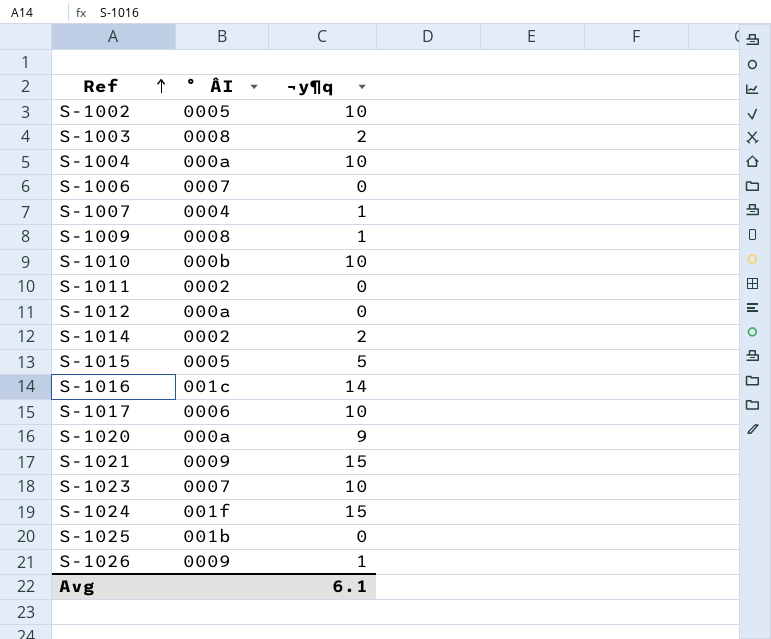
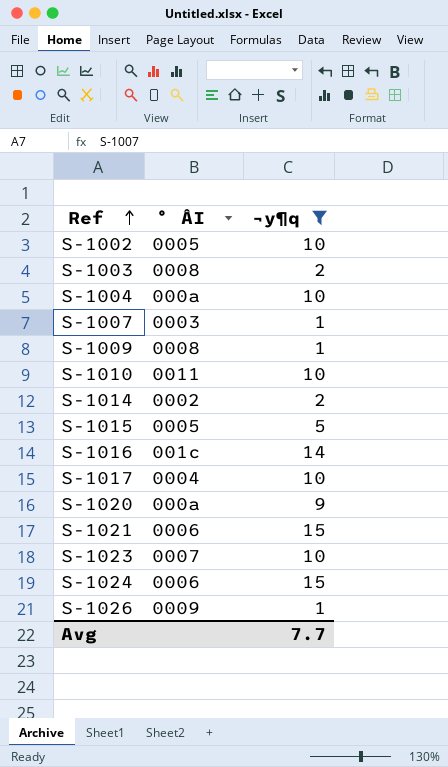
filter: none -> ¬y¶q != 0
S-1007 | ° ÂI: 0004 -> 0003
S-1010 | ° ÂI: 000b -> 0011
S-1017 | ° ÂI: 0006 -> 0004
S-1021 | ° ÂI: 0009 -> 0006
S-1024 | ° ÂI: 001f -> 0006
Avg | ¬y¶q: 6.1 -> 7.7

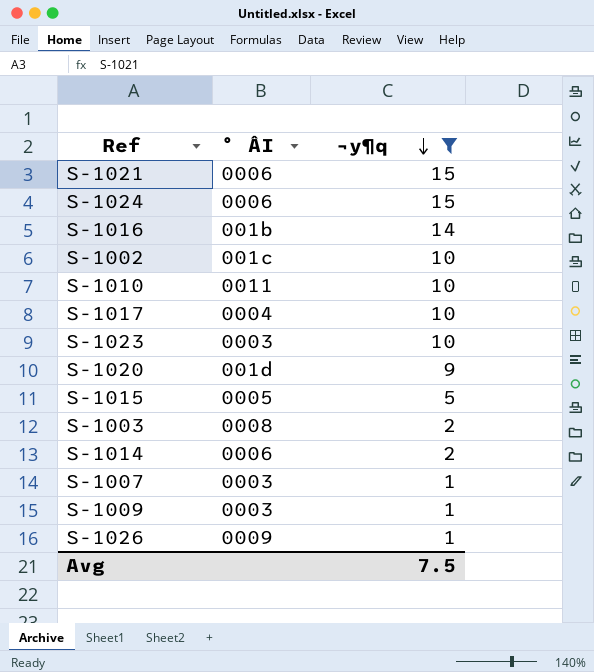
row order: Ref ascending -> ¬y¶q descending
row S-1004: 000a | 10 -> none
S-1016 | ° ÂI: 001c -> 001b
S-1002 | ° ÂI: 0005 -> 001c
S-1023 | ° ÂI: 0007 -> 0003
S-1020 | ° ÂI: 000a -> 001d
S-1014 | ° ÂI: 0002 -> 0006
S-1009 | ° ÂI: 0008 -> 0003
Avg | ¬y¶q: 7.7 -> 7.5

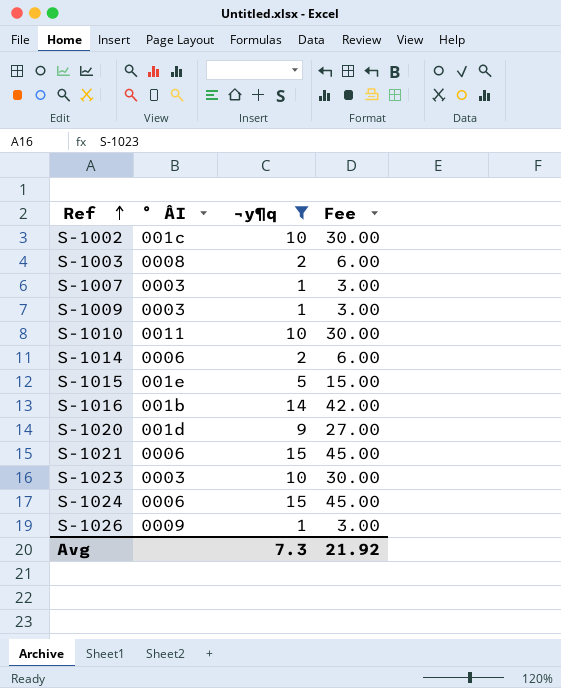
row order: ¬y¶q descending -> Ref ascending
column Fee | formula: none -> [¬y¶q] * 3
row S-1017: 0004 | 10 -> none
S-1015 | ° ÂI: 0005 -> 001e
Avg | ¬y¶q: 7.5 -> 7.3

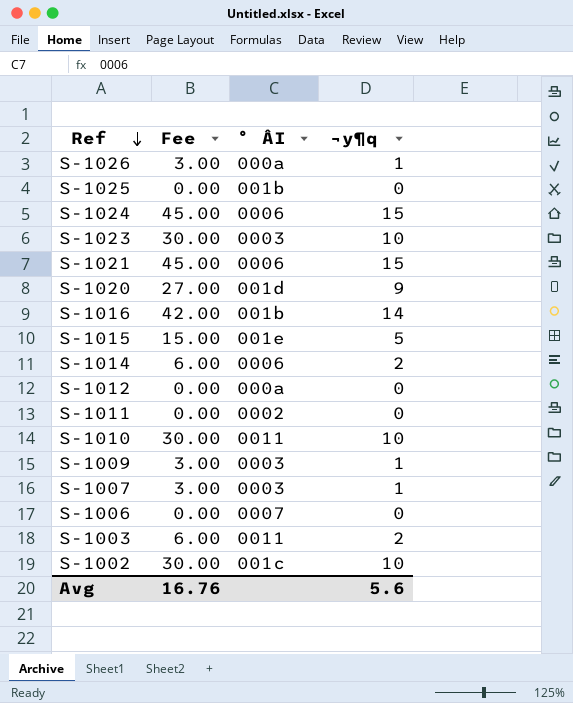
filter: ¬y¶q != 0 -> none
row order: Ref ascending -> Ref descending
column Fee | position: 4 -> 2
S-1026 | ° ÂI: 0009 -> 000a
S-1003 | ° ÂI: 0008 -> 0011
Avg | Fee: 21.92 -> 16.76
Avg | ¬y¶q: 7.3 -> 5.6

